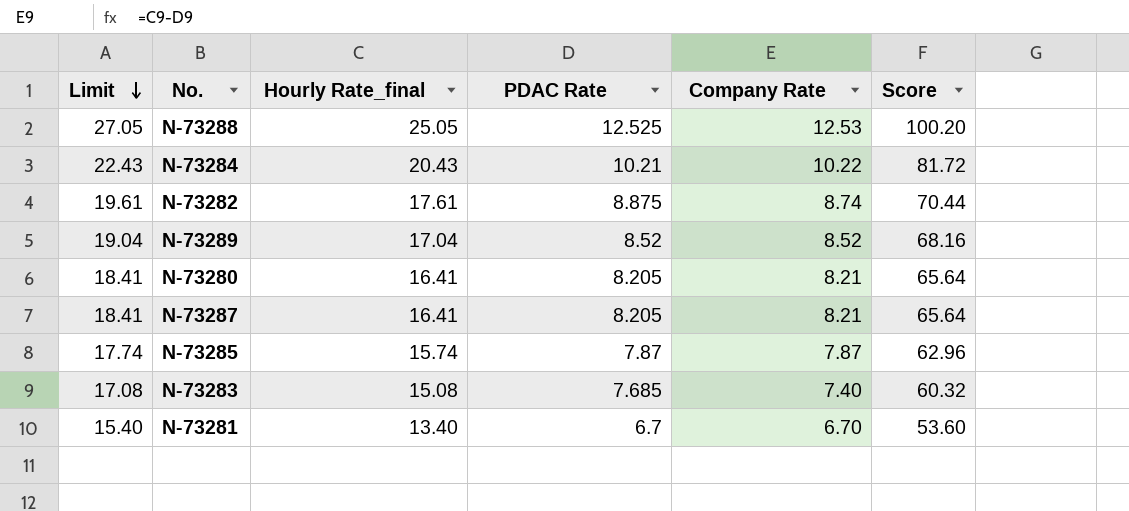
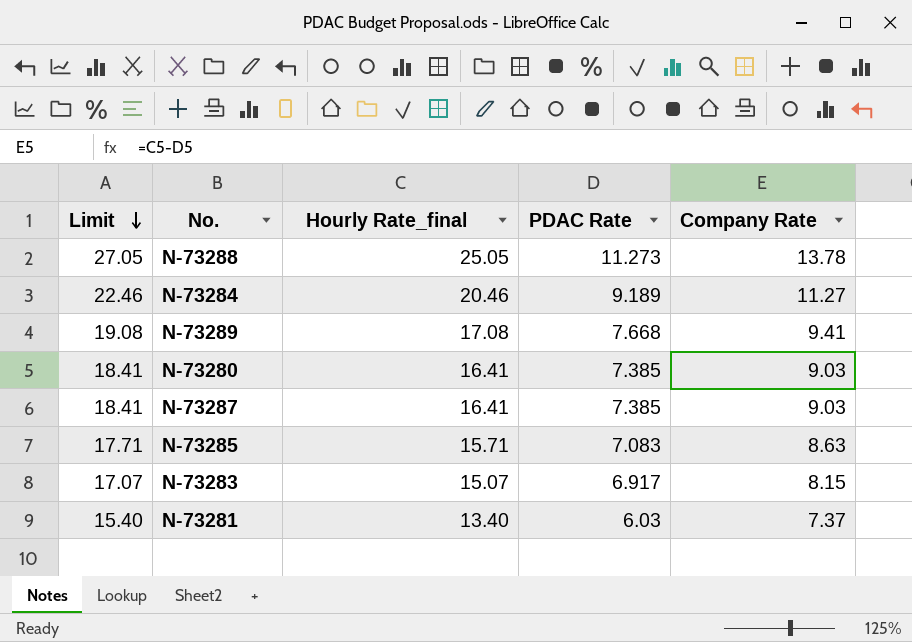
column Score | formula: [Hourly Rate_final] * 4 -> none
row N-73282: 19.61 | 17.61 | 8.875 | 8.74 | 70.44 -> none
N-73288 | PDAC Rate: 12.525 -> 11.273
N-73288 | Company Rate: 12.53 -> 13.78
N-73284 | Limit: 22.43 -> 22.46
N-73284 | Hourly Rate_final: 20.43 -> 20.46
N-73284 | PDAC Rate: 10.21 -> 9.189
N-73284 | Company Rate: 10.22 -> 11.27
N-73289 | Limit: 19.04 -> 19.08
N-73289 | Hourly Rate_final: 17.04 -> 17.08
N-73289 | PDAC Rate: 8.52 -> 7.668
N-73289 | Company Rate: 8.52 -> 9.41
N-73280 | PDAC Rate: 8.205 -> 7.385
N-73280 | Company Rate: 8.21 -> 9.03
N-73287 | PDAC Rate: 8.205 -> 7.385
N-73287 | Company Rate: 8.21 -> 9.03
N-73285 | Limit: 17.74 -> 17.71
N-73285 | Hourly Rate_final: 15.74 -> 15.71
N-73285 | PDAC Rate: 7.87 -> 7.083
N-73285 | Company Rate: 7.87 -> 8.63
N-73283 | Limit: 17.08 -> 17.07
N-73283 | Hourly Rate_final: 15.08 -> 15.07
N-73283 | PDAC Rate: 7.685 -> 6.917
N-73283 | Company Rate: 7.40 -> 8.15
N-73281 | PDAC Rate: 6.7 -> 6.03
N-73281 | Company Rate: 6.70 -> 7.37

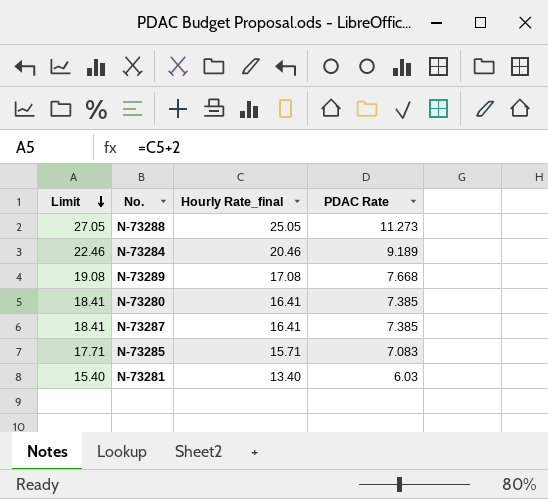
column Company Rate | formula: [Hourly Rate_final] - [PDAC Rate] -> none
row N-73283: 17.07 | 15.07 | 6.917 | 8.15 -> none

